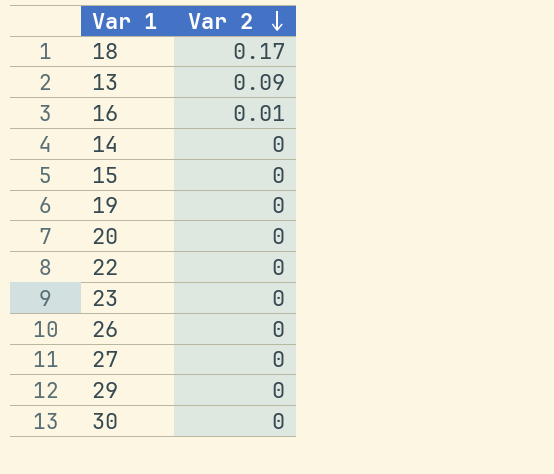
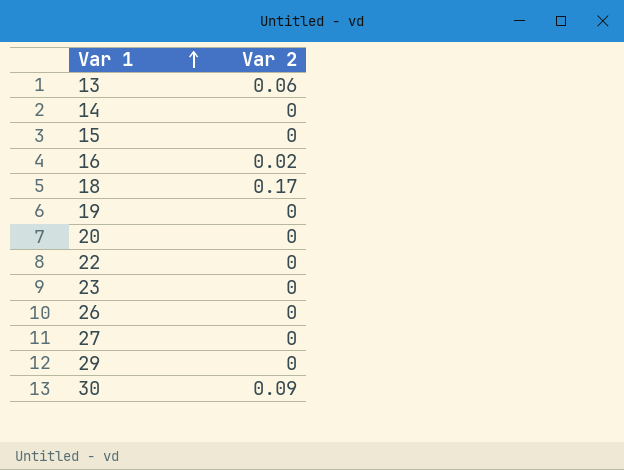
row order: Var 2 descending -> Var 1 ascending
13 | Var 2: 0.09 -> 0.06
16 | Var 2: 0.01 -> 0.02
30 | Var 2: 0 -> 0.09

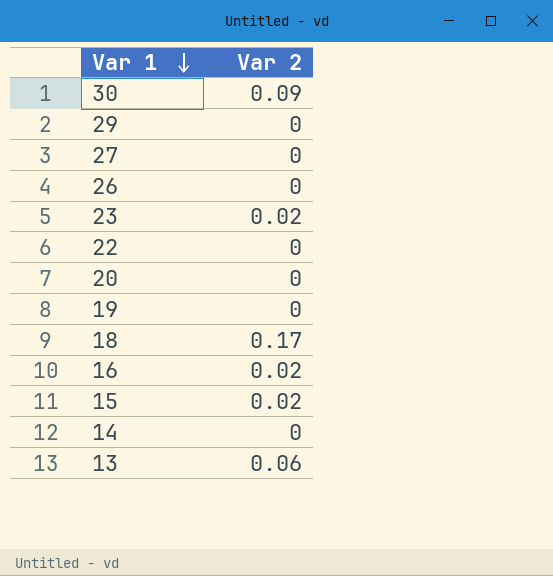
row order: Var 1 ascending -> Var 1 descending
23 | Var 2: 0 -> 0.02
15 | Var 2: 0 -> 0.02

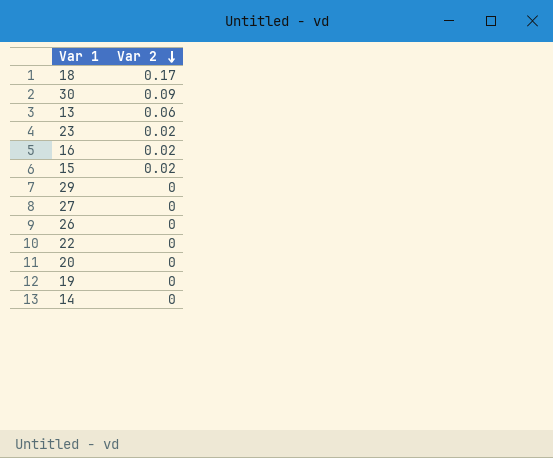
row order: Var 1 descending -> Var 2 descending

